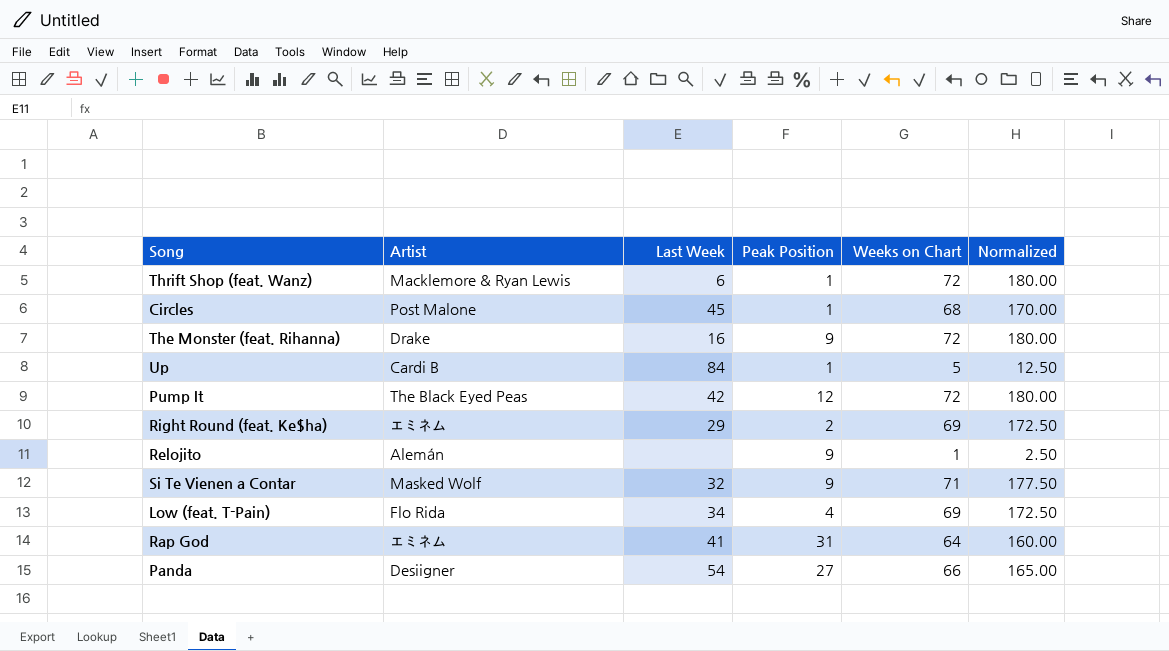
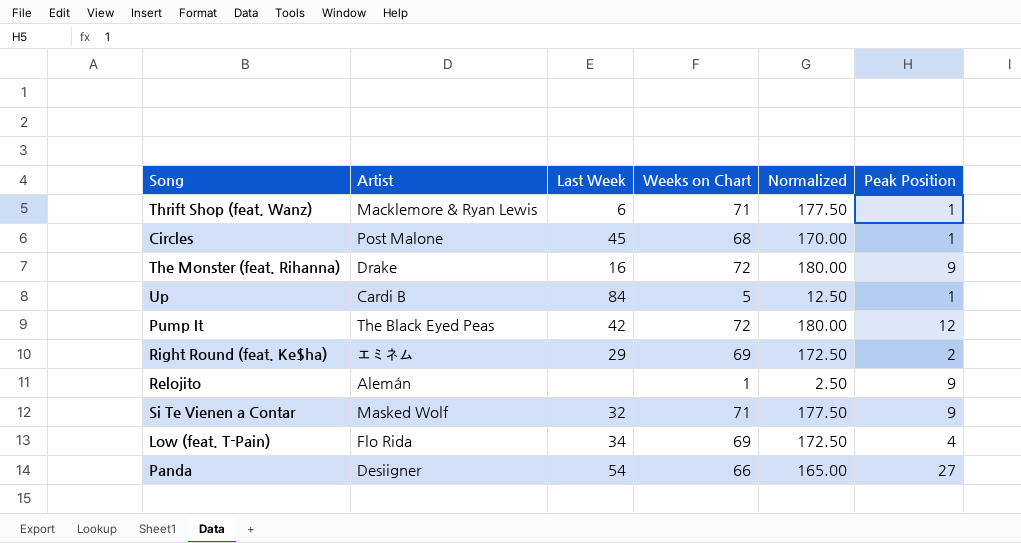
column Peak Position | position: 4 -> 6
row Rap God: エミネム | 41 | 31 | 64 | 160.00 -> none
Thrift Shop (feat. Wanz) | Weeks on Chart: 72 -> 71
Thrift Shop (feat. Wanz) | Normalized: 180.00 -> 177.50

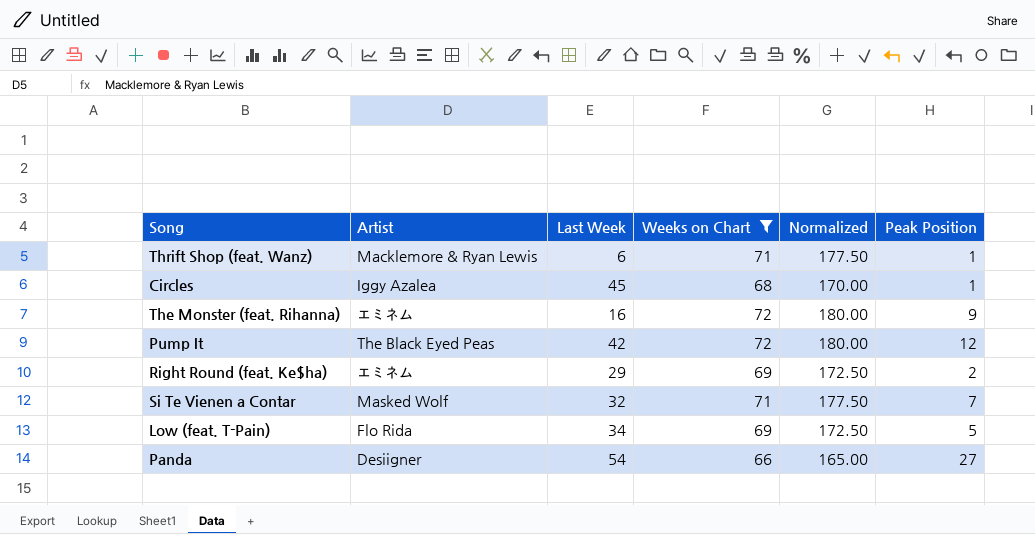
filter: none -> Weeks on Chart >= 66
Circles | Artist: Post Malone -> Iggy Azalea
The Monster (feat. Rihanna) | Artist: Drake -> エミネム
Si Te Vienen a Contar | Peak Position: 9 -> 7
Low (feat. T-Pain) | Peak Position: 4 -> 5

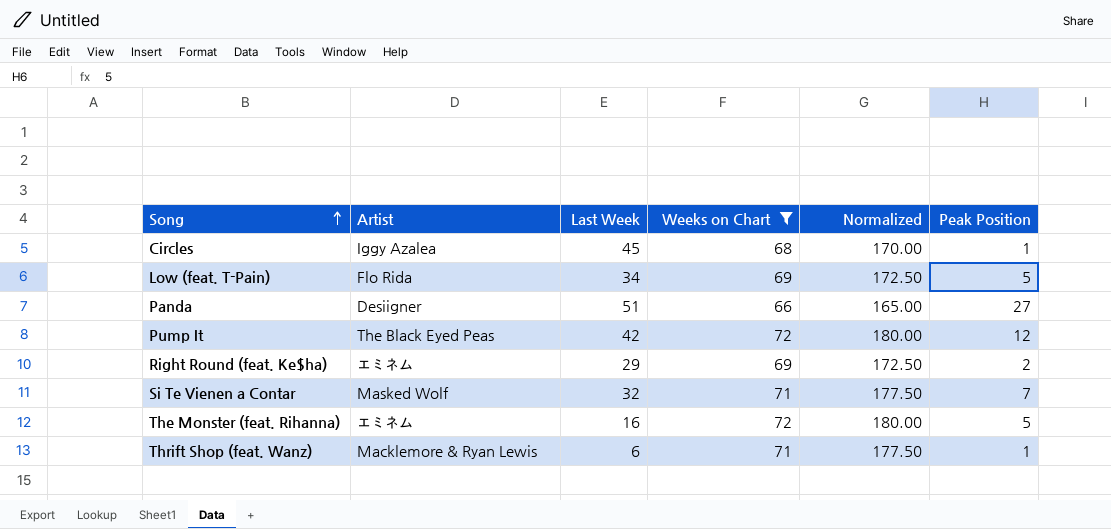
row order: none -> Song ascending
Panda | Last Week: 54 -> 51
The Monster (feat. Rihanna) | Peak Position: 9 -> 5

